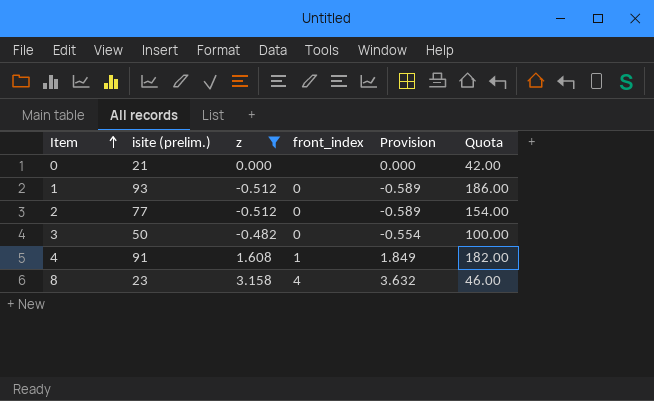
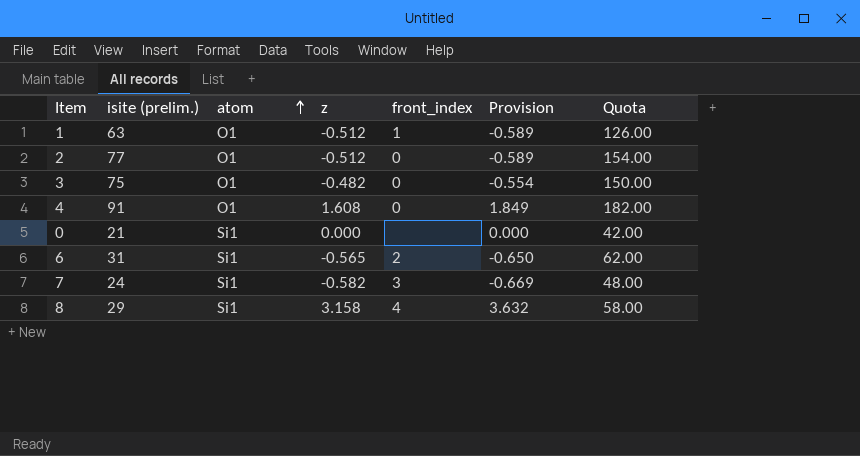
filter: z >= -0.512 -> none
row order: Item ascending -> atom ascending
column atom | position: none -> 3
1 | isite (prelim.): 93 -> 63
1 | front_index: 0 -> 1
1 | Quota: 186.00 -> 126.00
3 | isite (prelim.): 50 -> 75
3 | Quota: 100.00 -> 150.00
4 | front_index: 1 -> 0
8 | isite (prelim.): 23 -> 29
8 | Quota: 46.00 -> 58.00

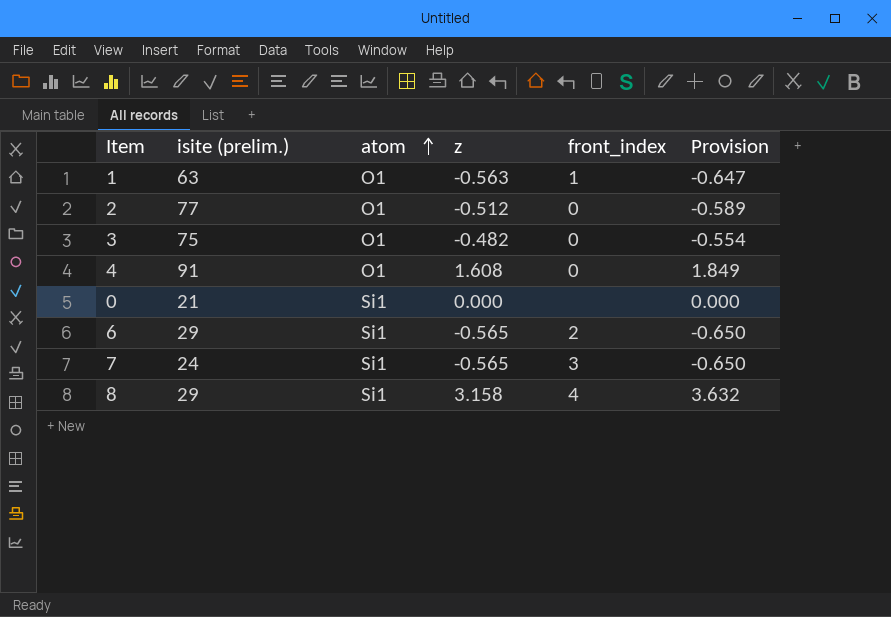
column Quota | formula: [isite (prelim.)] * 2 -> none
1 | z: -0.512 -> -0.563
1 | Provision: -0.589 -> -0.647
6 | isite (prelim.): 31 -> 29
7 | z: -0.582 -> -0.565
7 | Provision: -0.669 -> -0.650

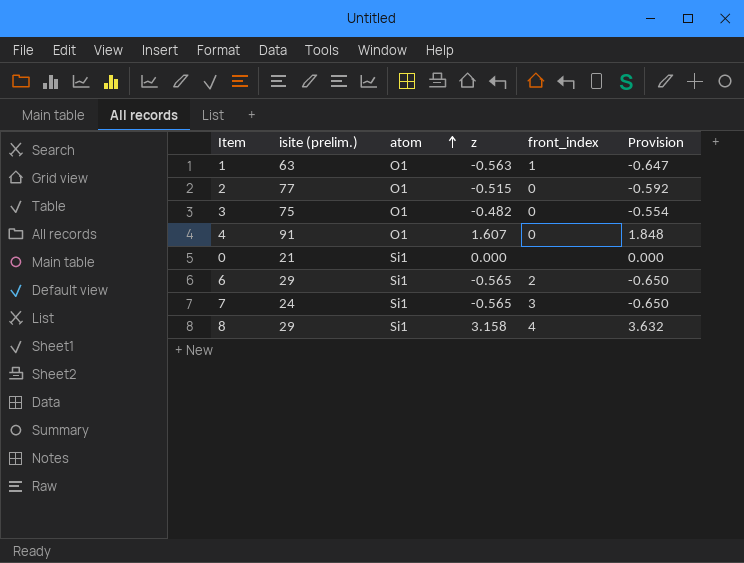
2 | z: -0.512 -> -0.515
2 | Provision: -0.589 -> -0.592
4 | z: 1.608 -> 1.607
4 | Provision: 1.849 -> 1.848

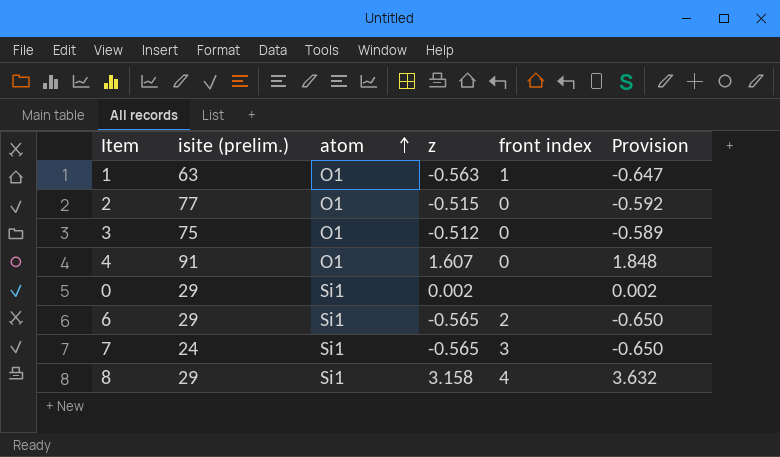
column name: front_index -> front index
3 | z: -0.482 -> -0.512
3 | Provision: -0.554 -> -0.589
0 | isite (prelim.): 21 -> 29
0 | z: 0.000 -> 0.002
0 | Provision: 0.000 -> 0.002

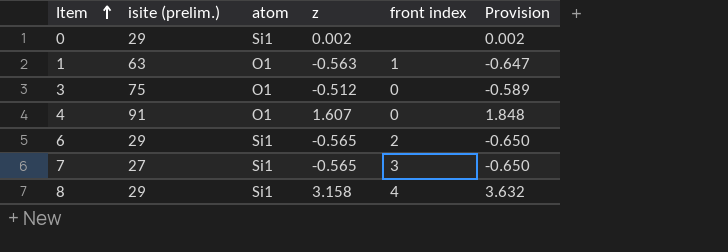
row order: atom ascending -> Item ascending
row 2: 77 | O1 | -0.515 | 0 | -0.592 -> none
7 | isite (prelim.): 24 -> 27

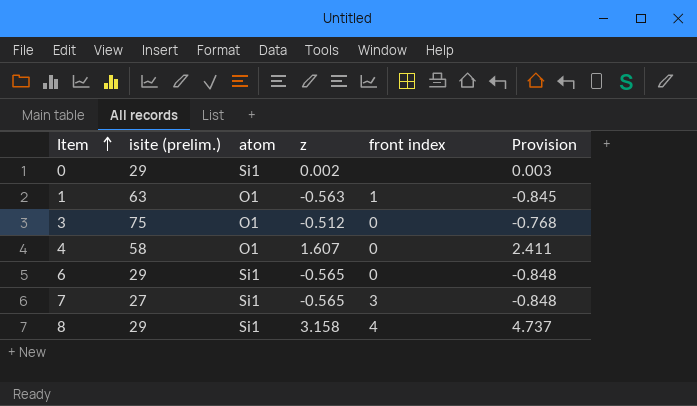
column Provision | formula: [z] * 1.15 -> [z] * 1.5
4 | isite (prelim.): 91 -> 58
6 | front index: 2 -> 0

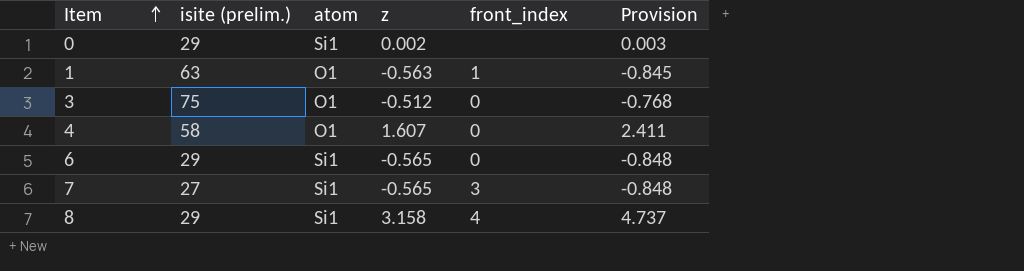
column name: front index -> front_index

